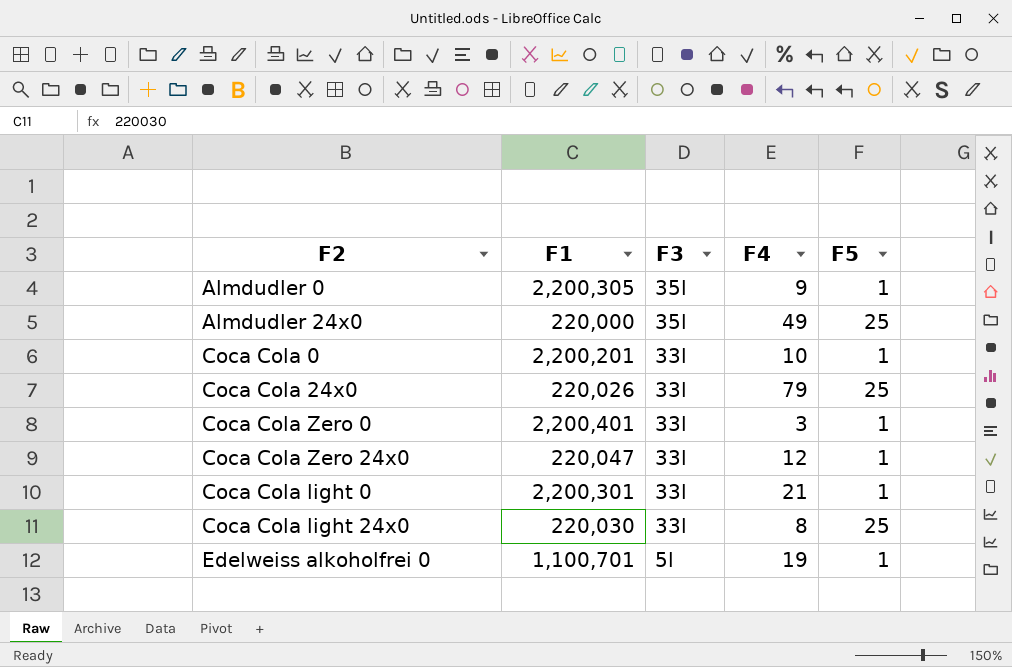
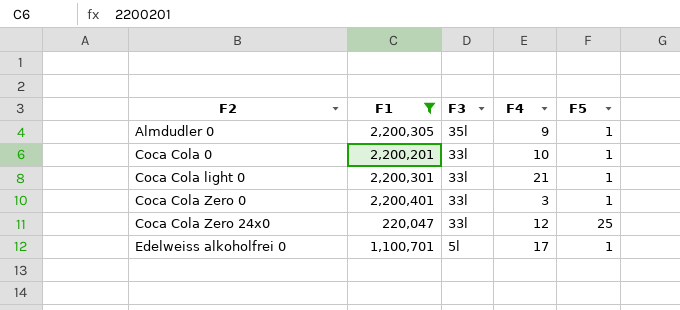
filter: none -> F1 >= 220,047
row order: F3 descending -> F2 ascending
Coca Cola Zero 24x0 | F5: 1 -> 25
Edelweiss alkoholfrei 0 | F4: 19 -> 17

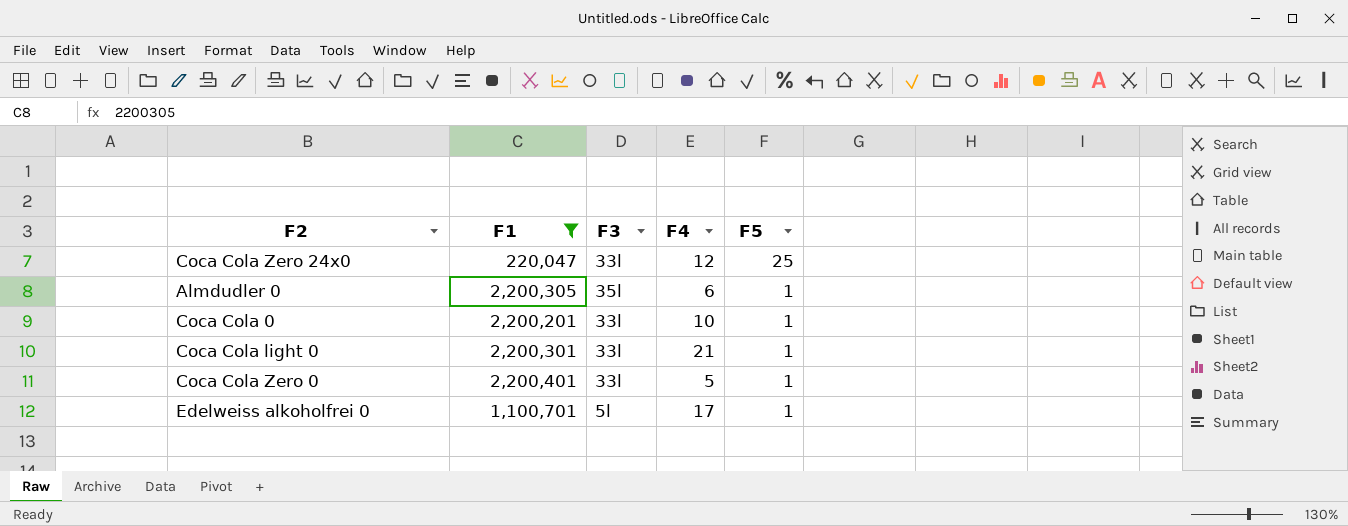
row order: F2 ascending -> F5 descending
Almdudler 0 | F4: 9 -> 6
Coca Cola Zero 0 | F4: 3 -> 5

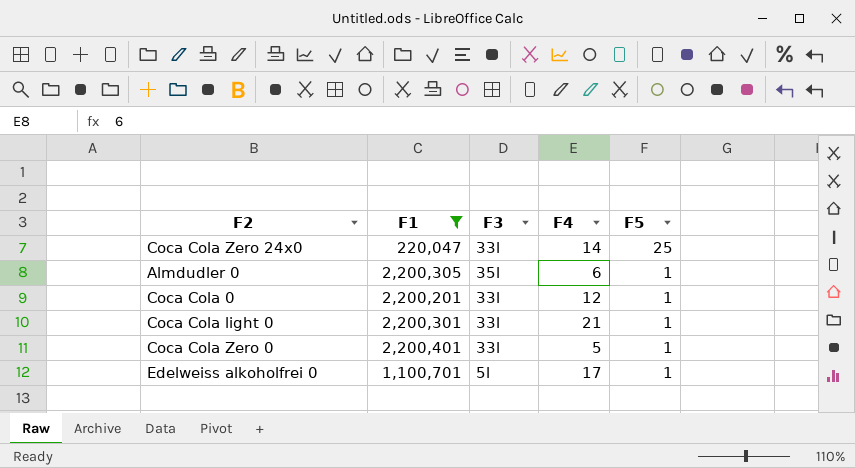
Coca Cola Zero 24x0 | F4: 12 -> 14
Coca Cola 0 | F4: 10 -> 12

